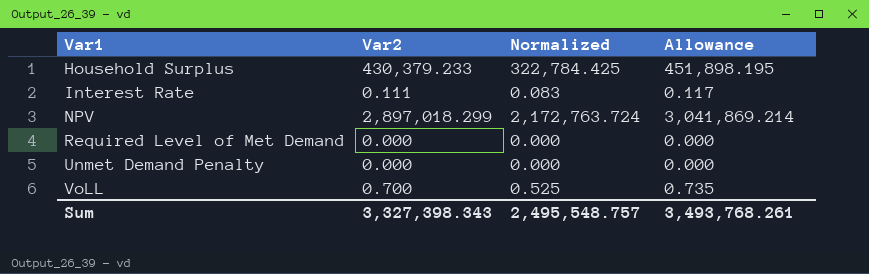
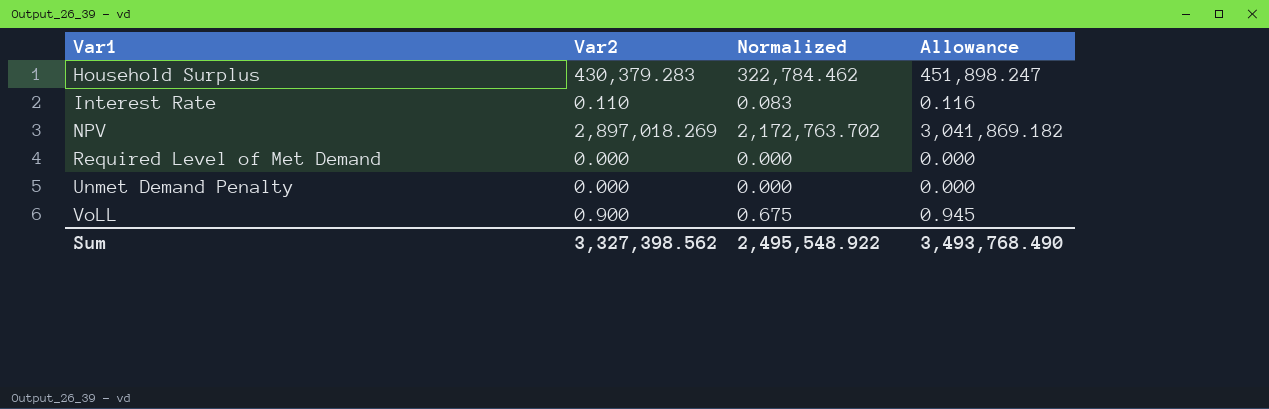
Household Surplus | Var2: 430,379.233 -> 430,379.283
Household Surplus | Normalized: 322,784.425 -> 322,784.462
Household Surplus | Allowance: 451,898.195 -> 451,898.247
Interest Rate | Var2: 0.111 -> 0.110
Interest Rate | Allowance: 0.117 -> 0.116
NPV | Var2: 2,897,018.299 -> 2,897,018.269
NPV | Normalized: 2,172,763.724 -> 2,172,763.702
NPV | Allowance: 3,041,869.214 -> 3,041,869.182
VoLL | Var2: 0.700 -> 0.900
VoLL | Normalized: 0.525 -> 0.675
VoLL | Allowance: 0.735 -> 0.945
Sum | Var2: 3,327,398.343 -> 3,327,398.562
Sum | Normalized: 2,495,548.757 -> 2,495,548.922
Sum | Allowance: 3,493,768.261 -> 3,493,768.490

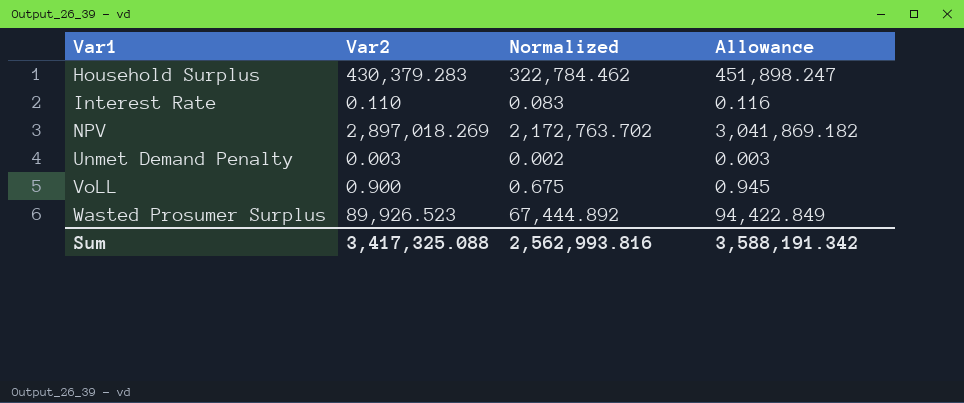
row Required Level of Met Demand: 0.000 | 0.000 | 0.000 -> none
Unmet Demand Penalty | Var2: 0.000 -> 0.003
Unmet Demand Penalty | Normalized: 0.000 -> 0.002
Unmet Demand Penalty | Allowance: 0.000 -> 0.003
row Wasted Prosumer Surplus: none -> 89,926.523 | 67,444.892 | 94,422.849
Sum | Var2: 3,327,398.562 -> 3,417,325.088
Sum | Normalized: 2,495,548.922 -> 2,562,993.816
Sum | Allowance: 3,493,768.490 -> 3,588,191.342

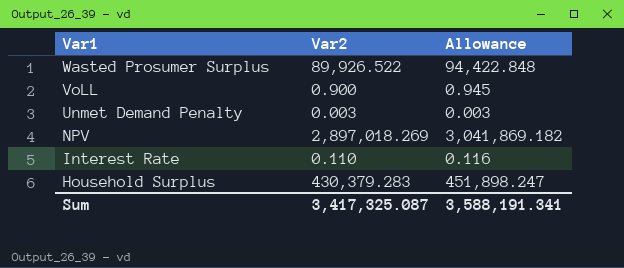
row order: Var1 ascending -> Var1 descending
column Normalized | formula: [Var2] * 0.75 -> none
Wasted Prosumer Surplus | Var2: 89,926.523 -> 89,926.522
Wasted Prosumer Surplus | Allowance: 94,422.849 -> 94,422.848
Sum | Var2: 3,417,325.088 -> 3,417,325.087
Sum | Allowance: 3,588,191.342 -> 3,588,191.341

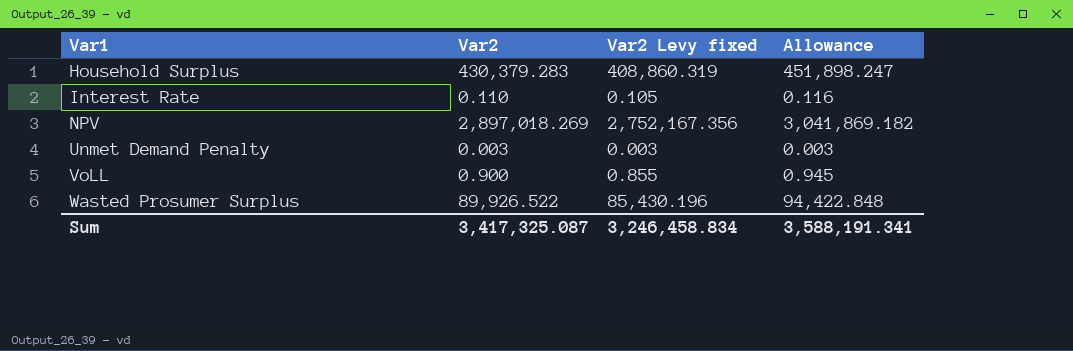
row order: Var1 descending -> Var1 ascending
column Var2 Levy fixed | formula: none -> [Var2] * 0.95

